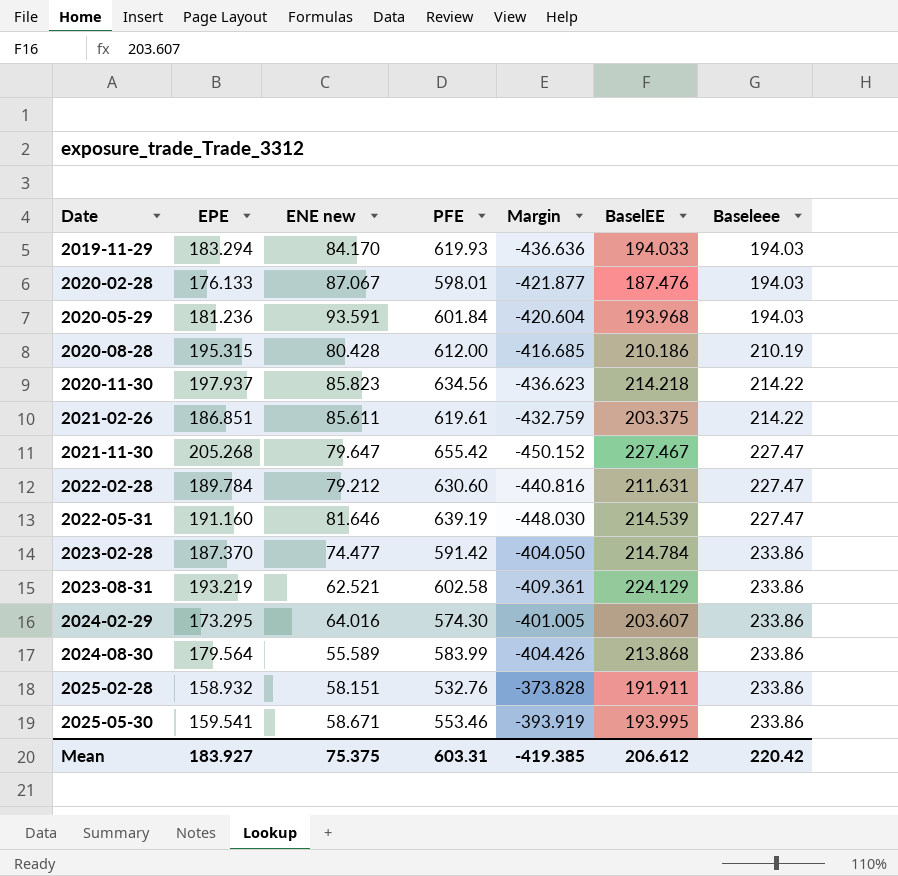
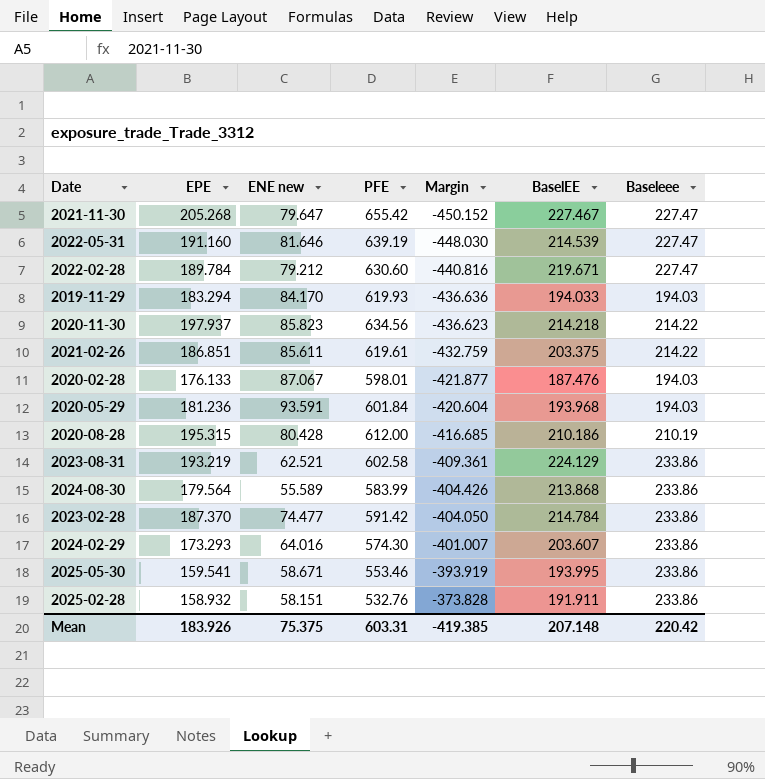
row order: Date ascending -> Margin ascending
2022-02-28 | BaselEE: 211.631 -> 219.671
2024-02-29 | EPE: 173.295 -> 173.293
2024-02-29 | Margin: -401.005 -> -401.007
Mean | EPE: 183.927 -> 183.926
Mean | BaselEE: 206.612 -> 207.148

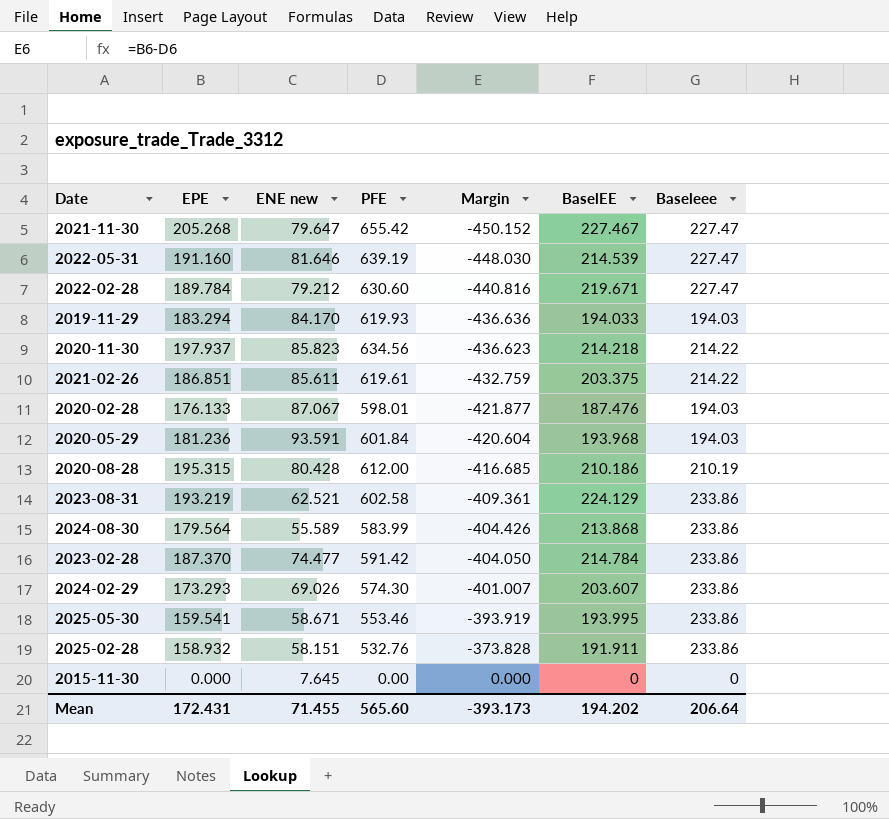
2024-02-29 | ENE new: 64.016 -> 69.026
row 2015-11-30: none -> 0.000 | 7.645 | 0.00 | 0.000 | 0 | 0
Mean | EPE: 183.926 -> 172.431
Mean | ENE new: 75.375 -> 71.455
Mean | PFE: 603.31 -> 565.60
Mean | Margin: -419.385 -> -393.173
Mean | BaselEE: 207.148 -> 194.202
Mean | Baseleee: 220.42 -> 206.64

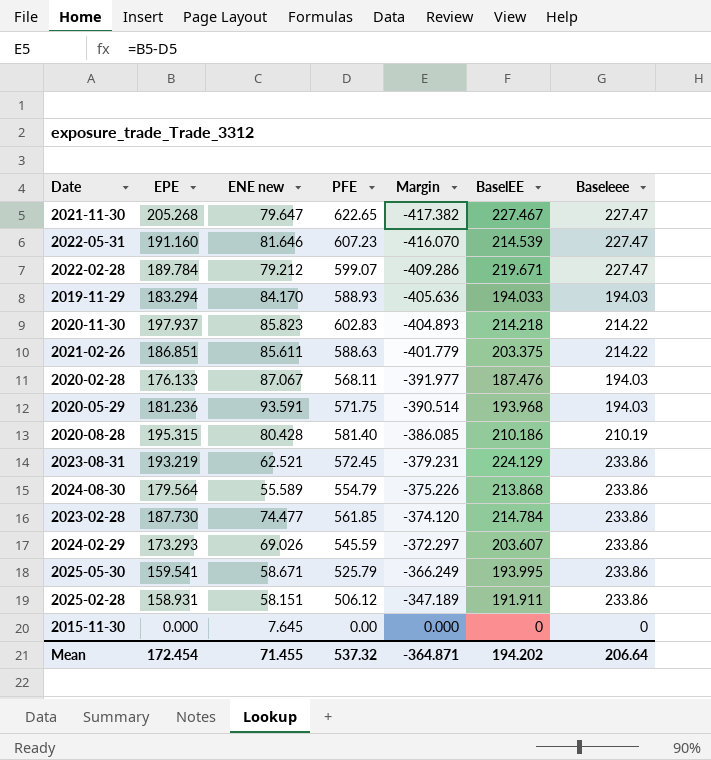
2021-11-30 | PFE: 655.42 -> 622.65
2021-11-30 | Margin: -450.152 -> -417.382
2022-05-31 | PFE: 639.19 -> 607.23
2022-05-31 | Margin: -448.030 -> -416.070
2022-02-28 | PFE: 630.60 -> 599.07
2022-02-28 | Margin: -440.816 -> -409.286
2019-11-29 | PFE: 619.93 -> 588.93
2019-11-29 | Margin: -436.636 -> -405.636
2020-11-30 | PFE: 634.56 -> 602.83
2020-11-30 | Margin: -436.623 -> -404.893
2021-02-26 | PFE: 619.61 -> 588.63
2021-02-26 | Margin: -432.759 -> -401.779
2020-02-28 | PFE: 598.01 -> 568.11
2020-02-28 | Margin: -421.877 -> -391.977
2020-05-29 | PFE: 601.84 -> 571.75
2020-05-29 | Margin: -420.604 -> -390.514
2020-08-28 | PFE: 612.00 -> 581.40
2020-08-28 | Margin: -416.685 -> -386.085
2023-08-31 | PFE: 602.58 -> 572.45
2023-08-31 | Margin: -409.361 -> -379.231
2024-08-30 | PFE: 583.99 -> 554.79
2024-08-30 | Margin: -404.426 -> -375.226
2023-02-28 | EPE: 187.370 -> 187.730
2023-02-28 | PFE: 591.42 -> 561.85
2023-02-28 | Margin: -404.050 -> -374.120
2024-02-29 | PFE: 574.30 -> 545.59
2024-02-29 | Margin: -401.007 -> -372.297
2025-05-30 | PFE: 553.46 -> 525.79
2025-05-30 | Margin: -393.919 -> -366.249
2025-02-28 | EPE: 158.932 -> 158.931
2025-02-28 | PFE: 532.76 -> 506.12
2025-02-28 | Margin: -373.828 -> -347.189
Mean | EPE: 172.431 -> 172.454
Mean | PFE: 565.60 -> 537.32
Mean | Margin: -393.173 -> -364.871

